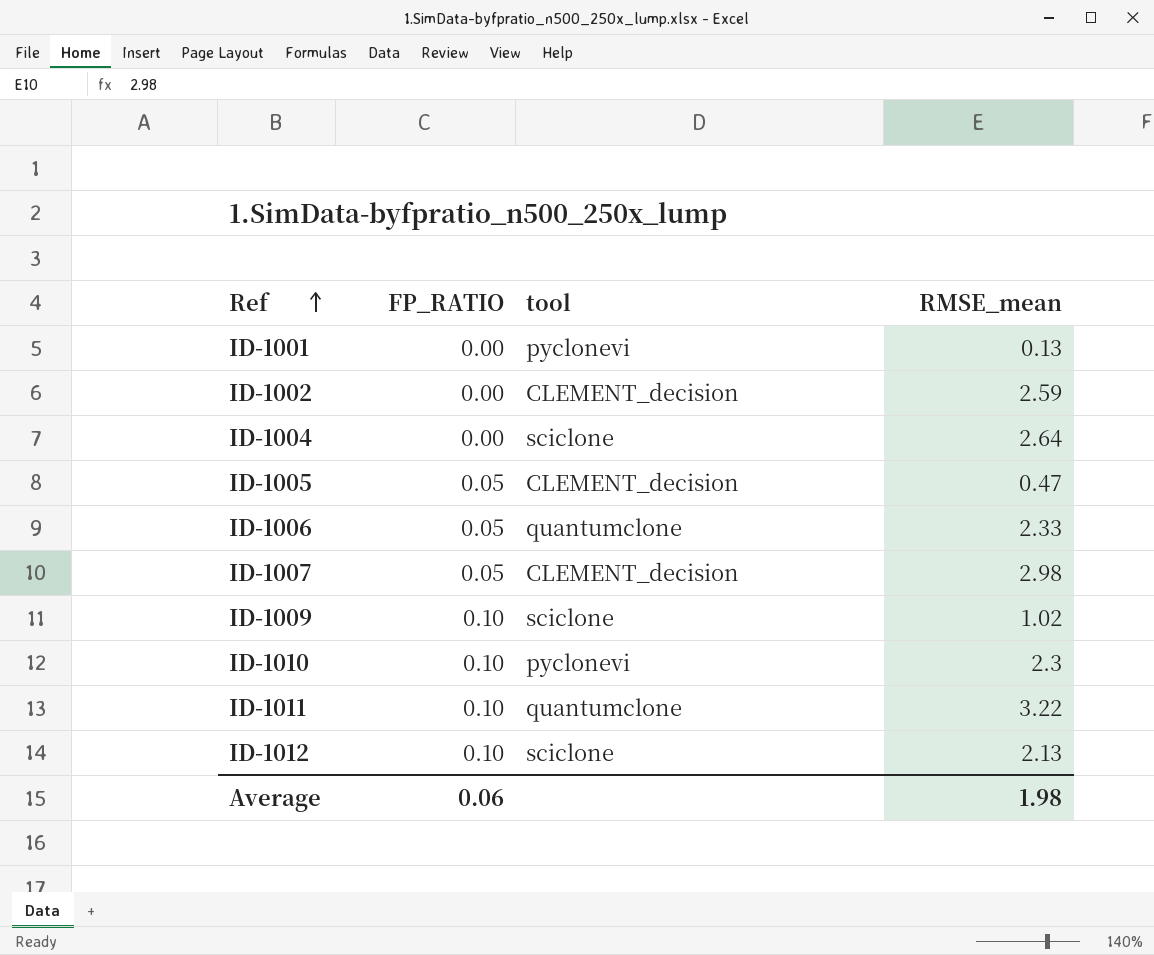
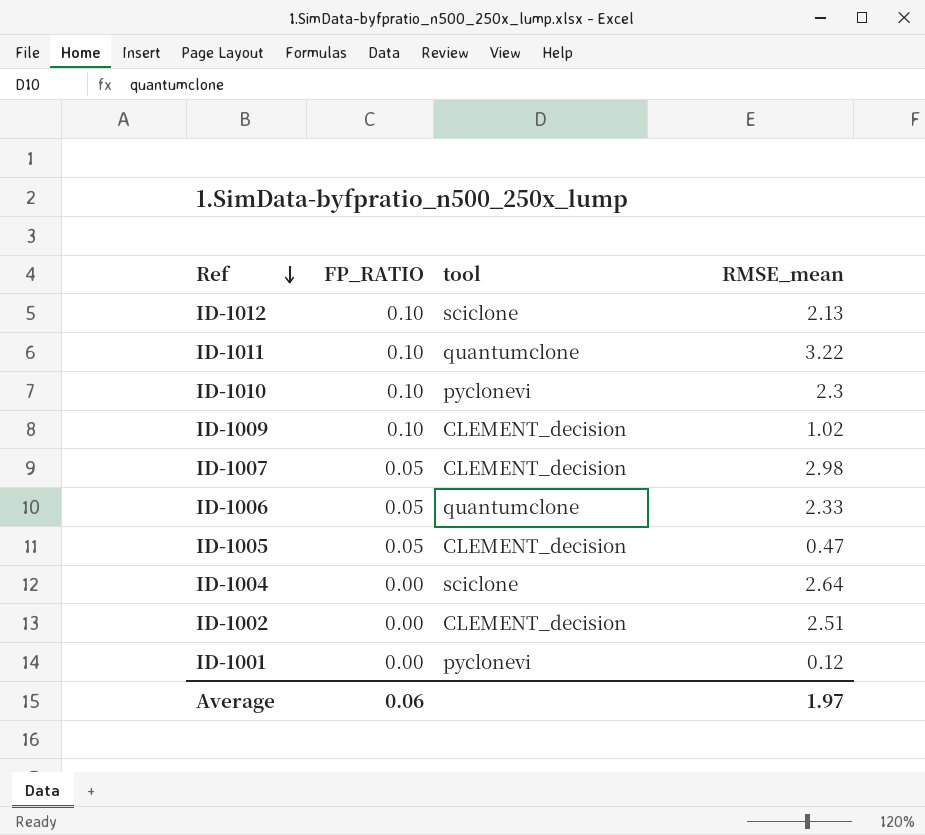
row order: Ref ascending -> Ref descending
ID-1009 | tool: sciclone -> CLEMENT_decision
ID-1002 | RMSE_mean: 2.59 -> 2.51
ID-1001 | RMSE_mean: 0.13 -> 0.12
Average | RMSE_mean: 1.98 -> 1.97

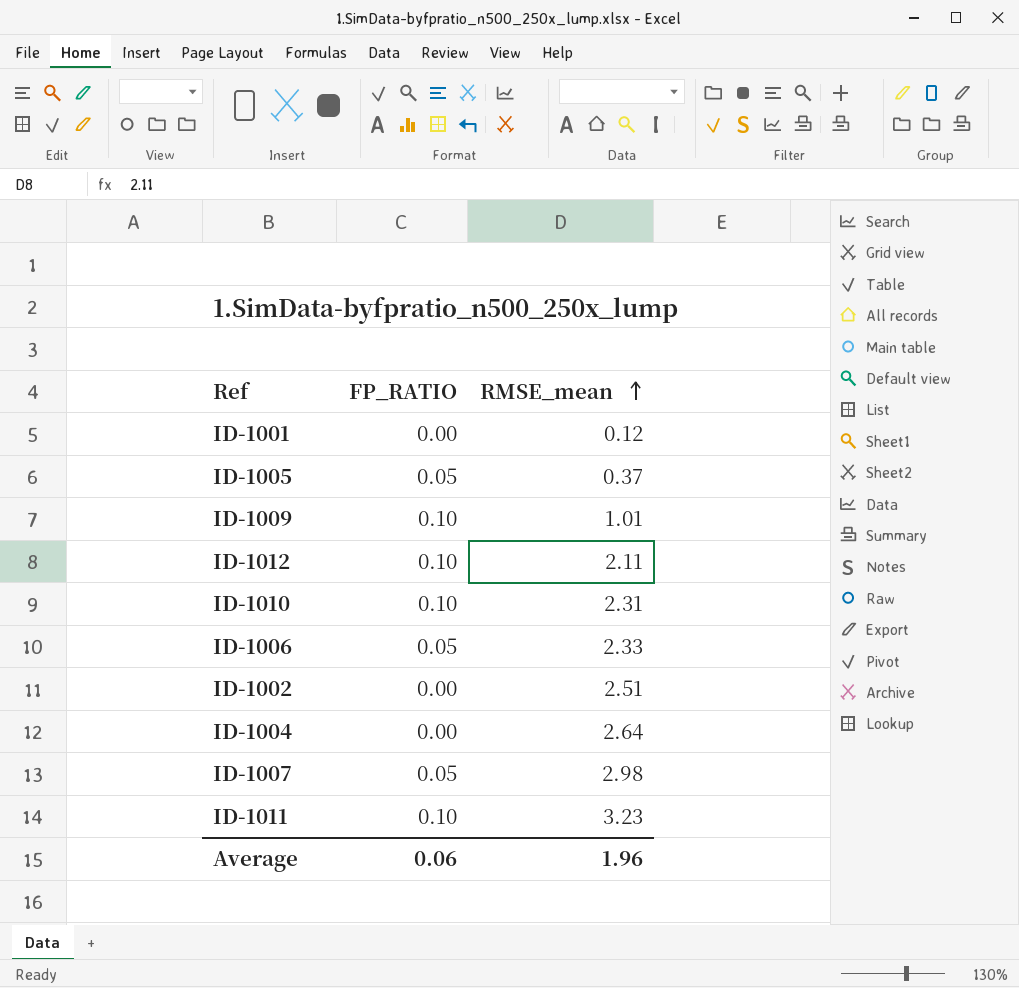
row order: Ref descending -> RMSE_mean ascending
column tool | position: 3 -> none
ID-1005 | RMSE_mean: 0.47 -> 0.37
ID-1009 | RMSE_mean: 1.02 -> 1.01
ID-1012 | RMSE_mean: 2.13 -> 2.11
ID-1010 | RMSE_mean: 2.3 -> 2.31
ID-1011 | RMSE_mean: 3.22 -> 3.23
Average | RMSE_mean: 1.97 -> 1.96

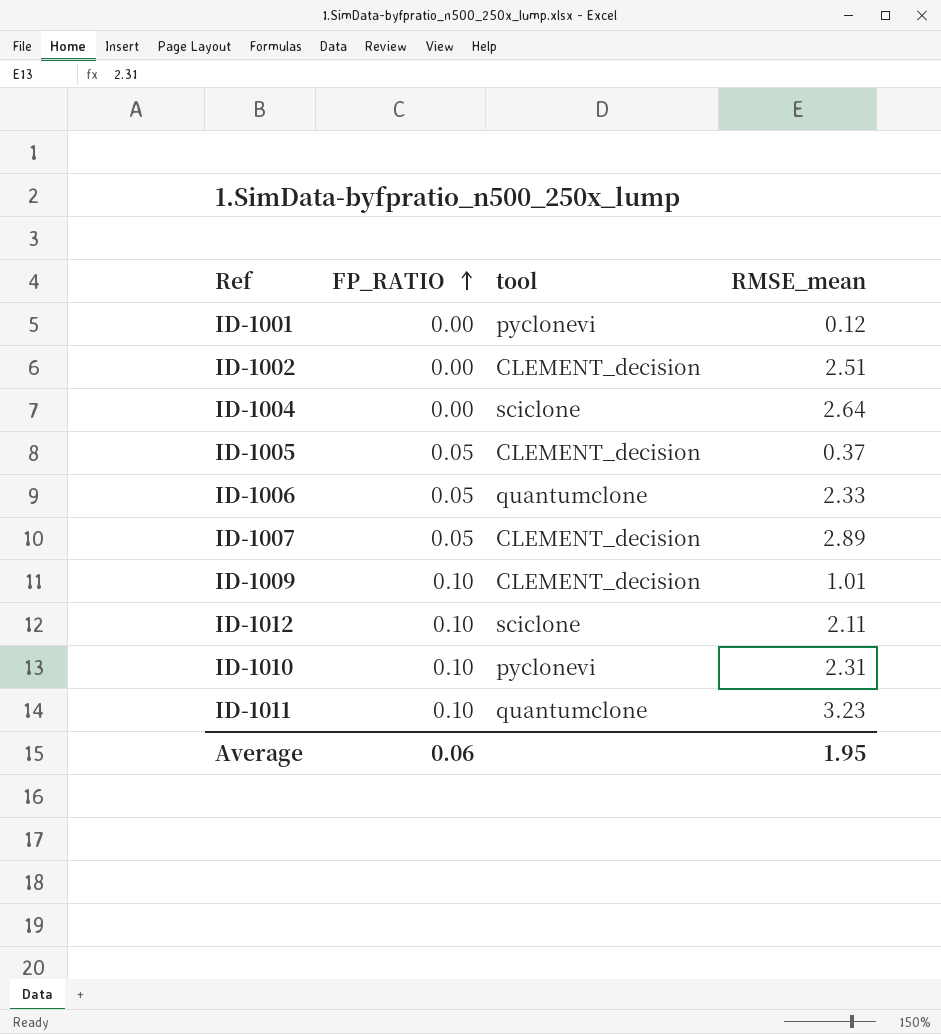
row order: RMSE_mean ascending -> FP_RATIO ascending
column tool | position: none -> 3
ID-1007 | RMSE_mean: 2.98 -> 2.89
Average | RMSE_mean: 1.96 -> 1.95

